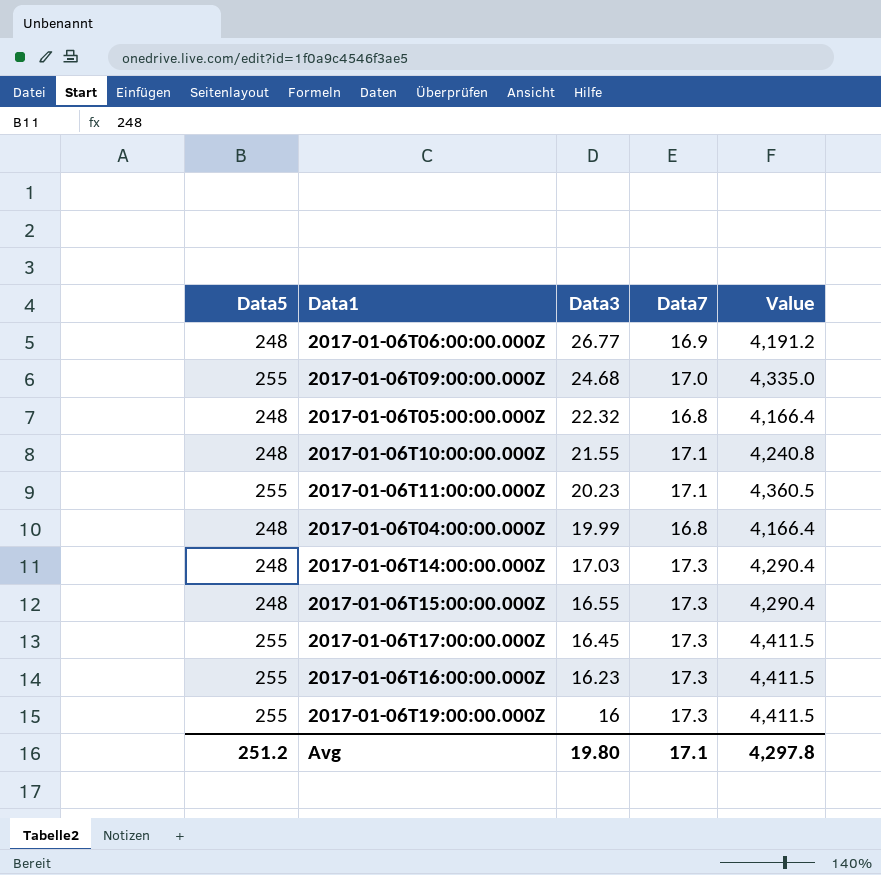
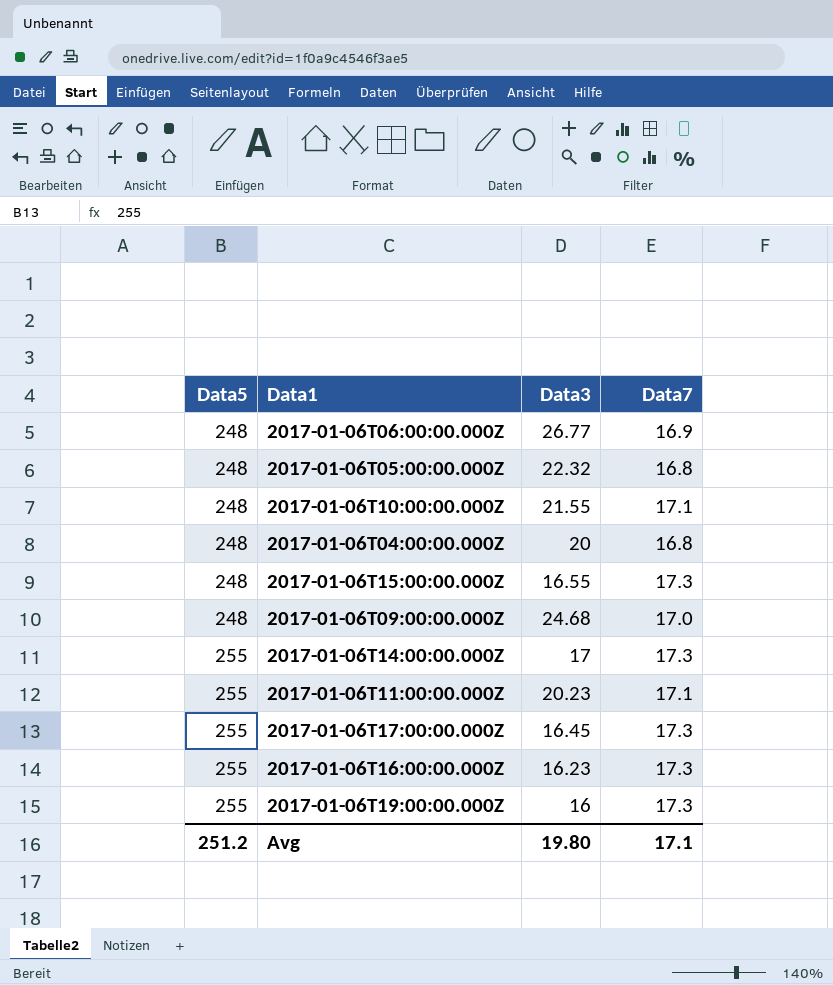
row order: Data3 descending -> Data5 ascending
column Value | formula: [Data5] * [Data7] -> none
2017-01-06T04:00:00.000Z | Data3: 19.99 -> 20
2017-01-06T09:00:00.000Z | Data5: 255 -> 248
2017-01-06T14:00:00.000Z | Data5: 248 -> 255
2017-01-06T14:00:00.000Z | Data3: 17.03 -> 17

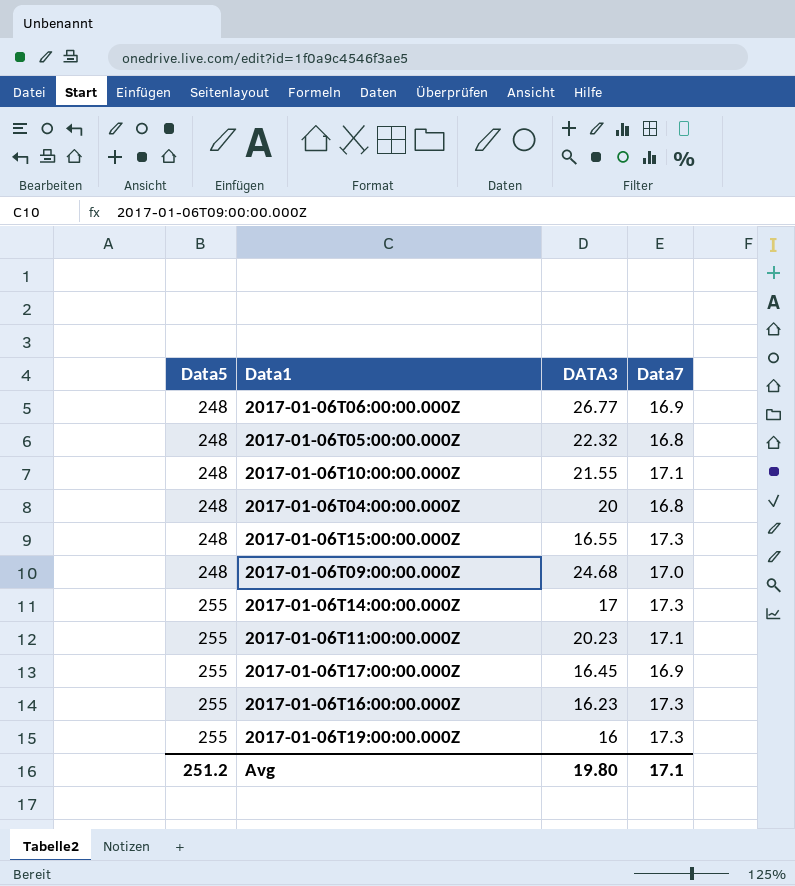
column name: Data3 -> DATA3
2017-01-06T17:00:00.000Z | Data7: 17.3 -> 16.9

